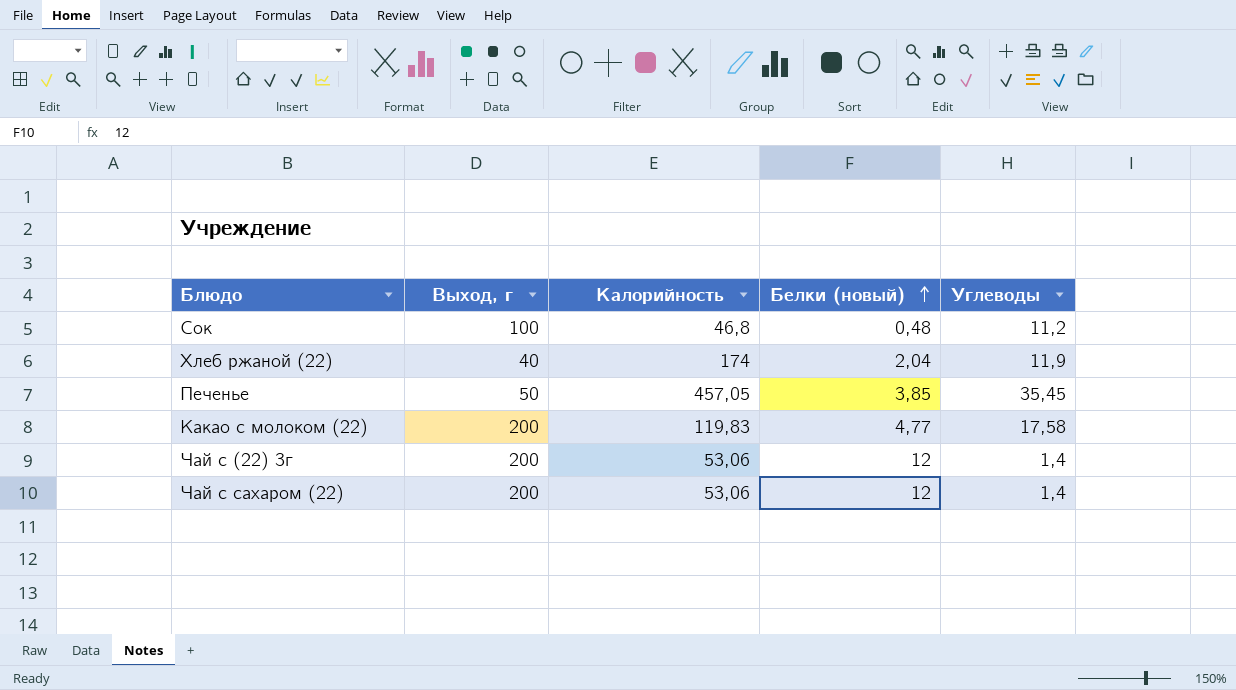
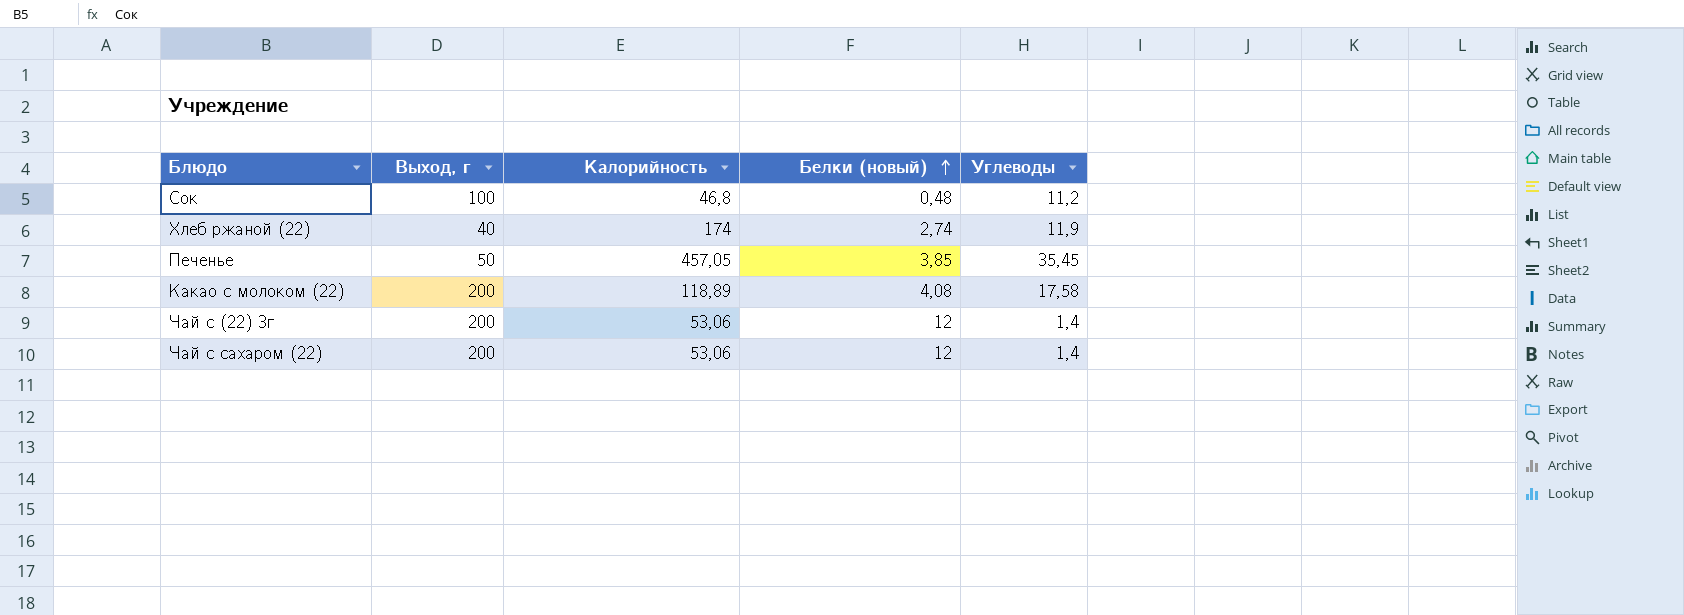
Хлеб ржаной (22) | Белки (новый): 2,04 -> 2,74
Какао с молоком (22) | Калорийность: 119,83 -> 118,89
Какао с молоком (22) | Белки (новый): 4,77 -> 4,08

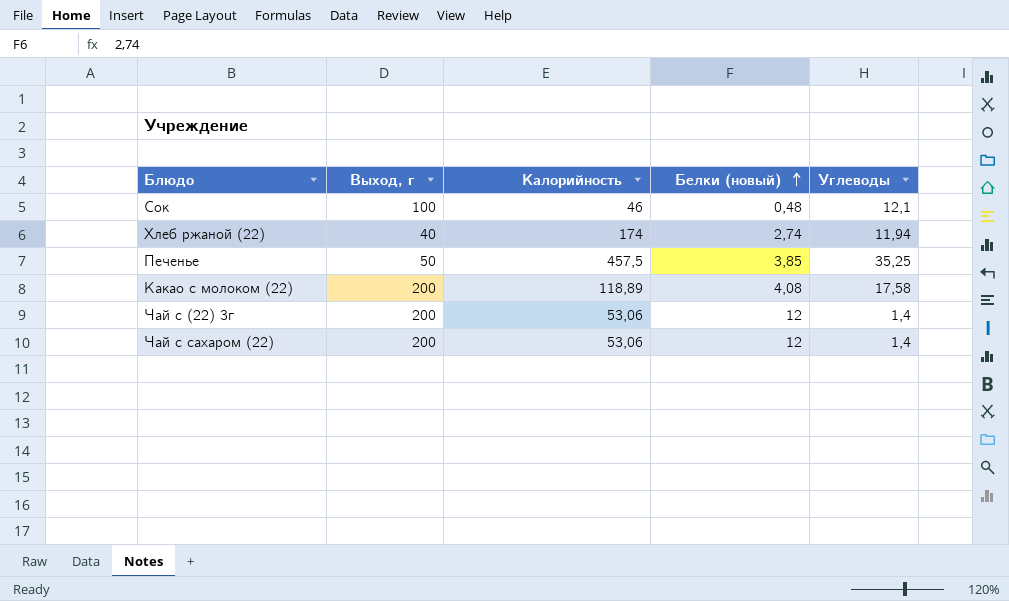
Сок | Калорийность: 46,8 -> 46
Сок | Углеводы: 11,2 -> 12,1
Хлеб ржаной (22) | Углеводы: 11,9 -> 11,94
Печенье | Калорийность: 457,05 -> 457,5
Печенье | Углеводы: 35,45 -> 35,25

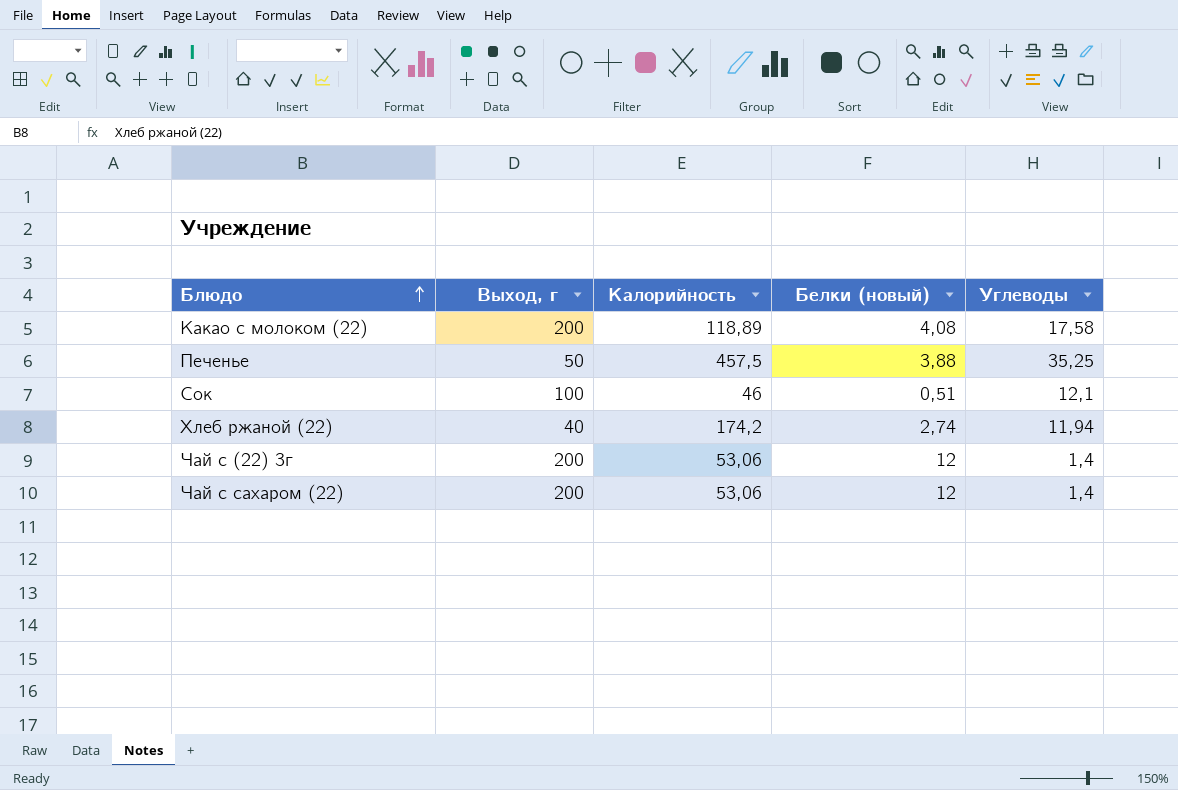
row order: Белки (новый) ascending -> Блюдо ascending
Печенье | Белки (новый): 3,85 -> 3,88
Сок | Белки (новый): 0,48 -> 0,51
Хлеб ржаной (22) | Калорийность: 174 -> 174,2

